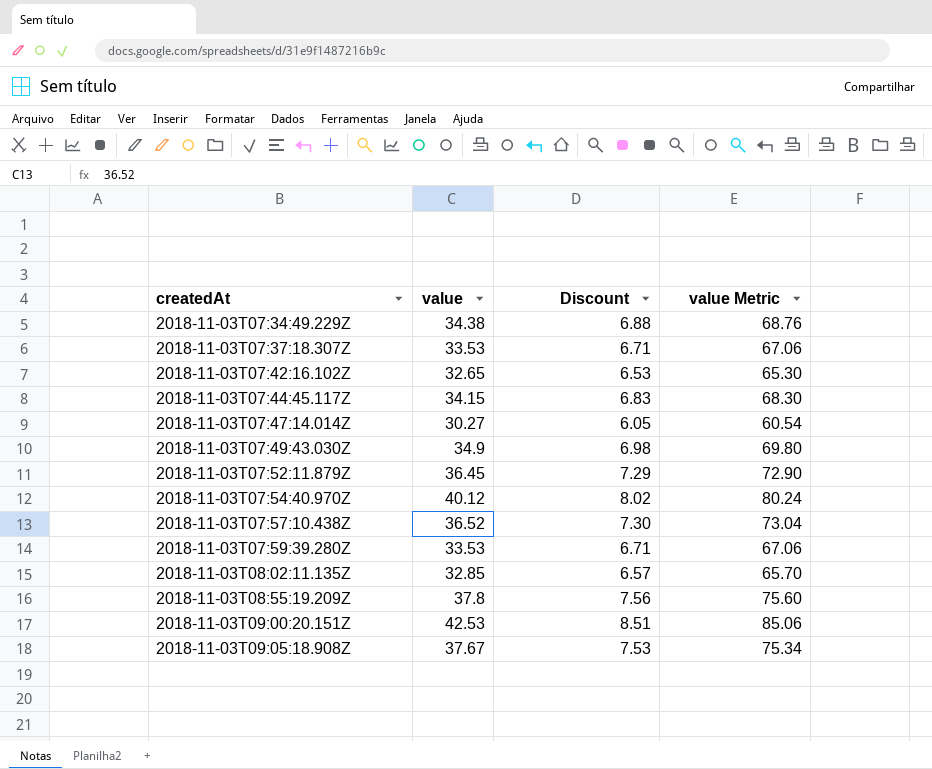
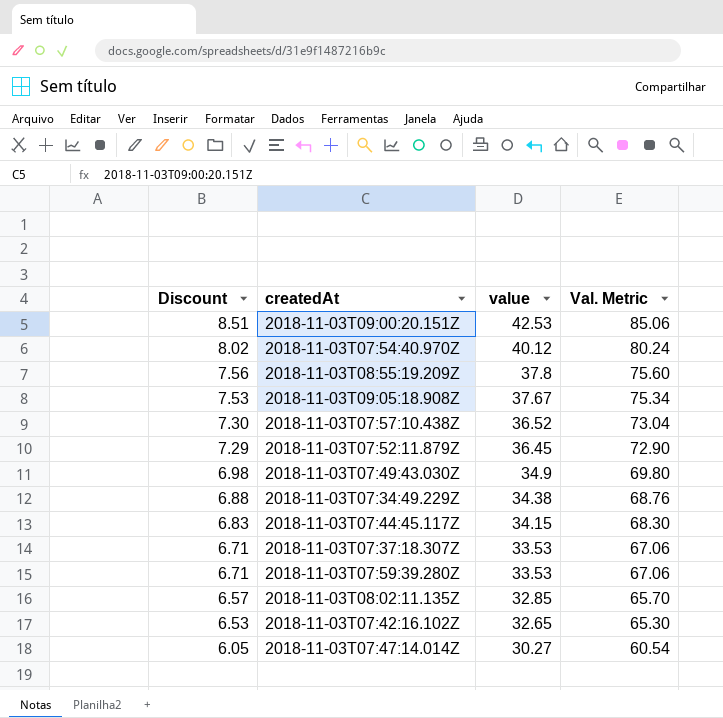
row order: createdAt ascending -> Discount descending
column Discount | position: 3 -> 1
column name: value Metric -> Val. Metric

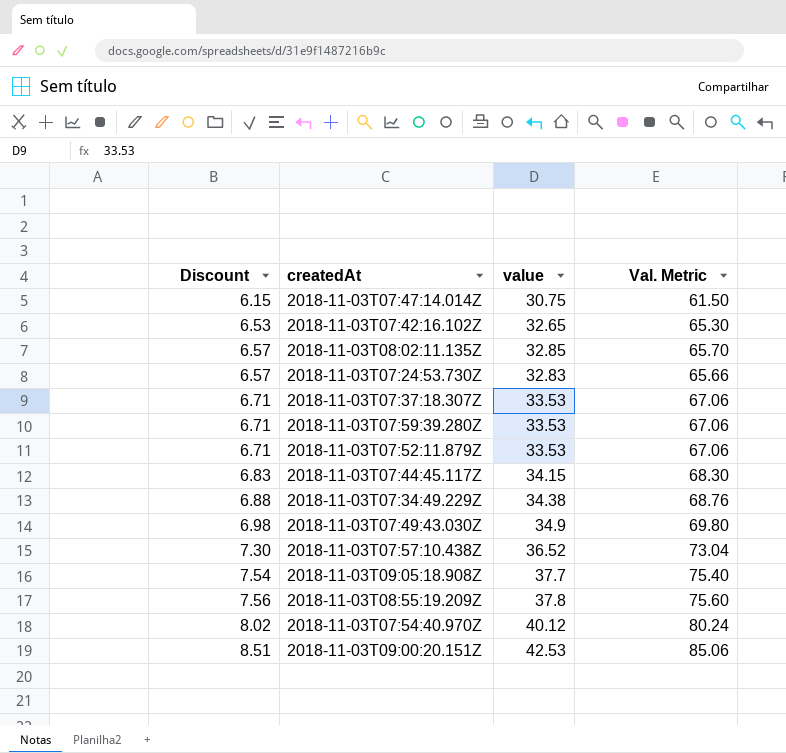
row order: Discount descending -> Discount ascending
2018-11-03T07:47:14.014Z | Discount: 6.05 -> 6.15
2018-11-03T07:47:14.014Z | value: 30.27 -> 30.75
2018-11-03T07:47:14.014Z | Val. Metric: 60.54 -> 61.50
row 2018-11-03T07:24:53.730Z: none -> 6.57 | 32.83 | 65.66
2018-11-03T07:52:11.879Z | Discount: 7.29 -> 6.71
2018-11-03T07:52:11.879Z | value: 36.45 -> 33.53
2018-11-03T07:52:11.879Z | Val. Metric: 72.90 -> 67.06
2018-11-03T09:05:18.908Z | Discount: 7.53 -> 7.54
2018-11-03T09:05:18.908Z | value: 37.67 -> 37.7
2018-11-03T09:05:18.908Z | Val. Metric: 75.34 -> 75.40

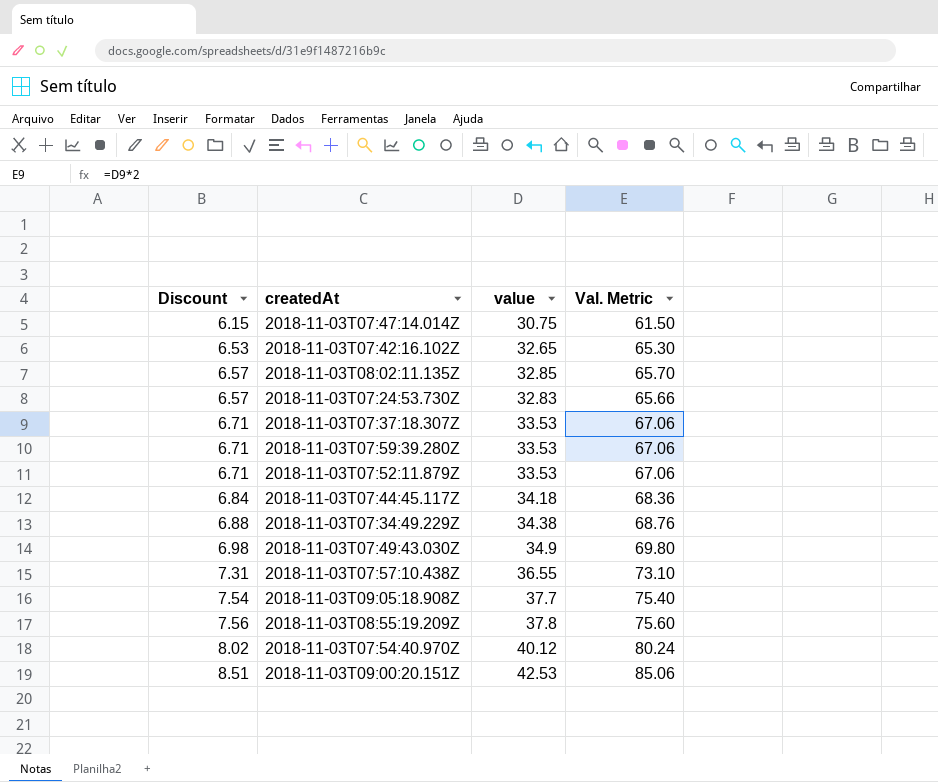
2018-11-03T07:44:45.117Z | Discount: 6.83 -> 6.84
2018-11-03T07:44:45.117Z | value: 34.15 -> 34.18
2018-11-03T07:44:45.117Z | Val. Metric: 68.30 -> 68.36
2018-11-03T07:57:10.438Z | Discount: 7.30 -> 7.31
2018-11-03T07:57:10.438Z | value: 36.52 -> 36.55
2018-11-03T07:57:10.438Z | Val. Metric: 73.04 -> 73.10

